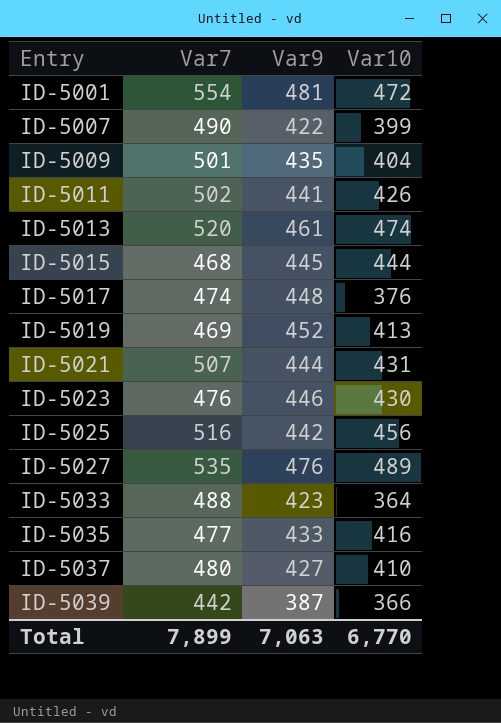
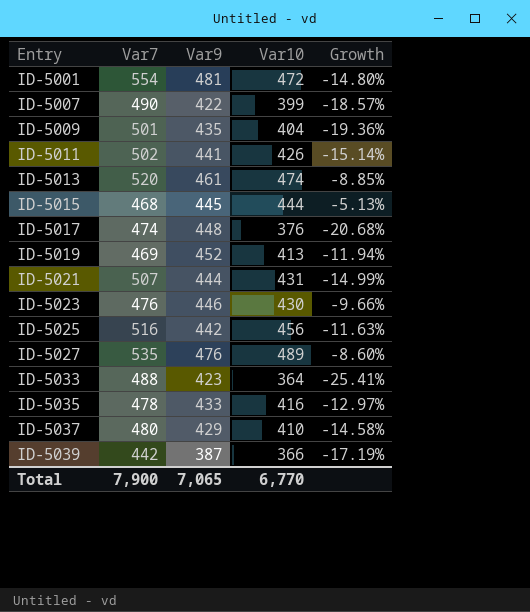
column Growth | formula: none -> ([Var10] - [Var7]) / [Var7]
ID-5035 | Var7: 477 -> 478
ID-5037 | Var9: 427 -> 429
Total | Var7: 7,899 -> 7,900
Total | Var9: 7,063 -> 7,065

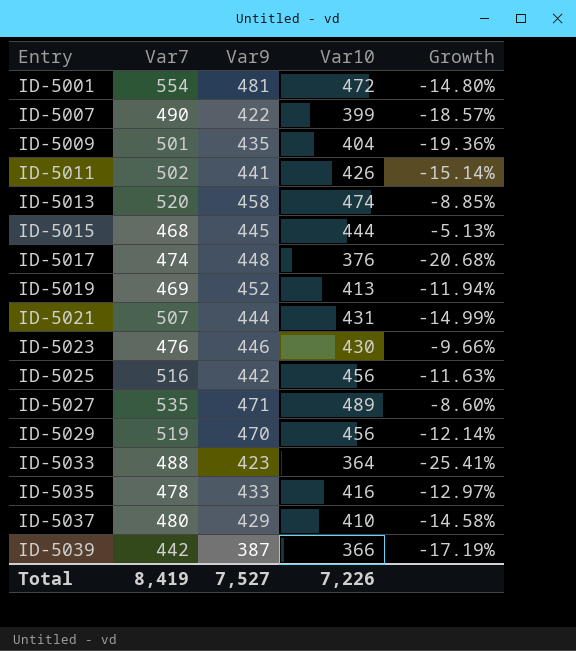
ID-5013 | Var9: 461 -> 458
ID-5027 | Var9: 476 -> 471
row ID-5029: none -> 519 | 470 | 456 | -12.14%
Total | Var7: 7,900 -> 8,419
Total | Var9: 7,065 -> 7,527
Total | Var10: 6,770 -> 7,226

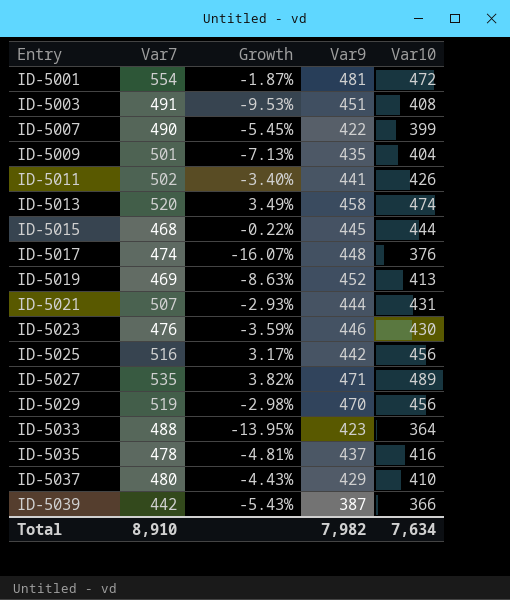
column Growth | formula: ([Var10] - [Var7]) / [Var7] -> ([Var10] - [Var9]) / [Var9]
column Growth | position: 5 -> 3
row ID-5003: none -> 491 | -9.53% | 451 | 408
ID-5035 | Var9: 433 -> 437
Total | Var7: 8,419 -> 8,910
Total | Var9: 7,527 -> 7,982
Total | Var10: 7,226 -> 7,634

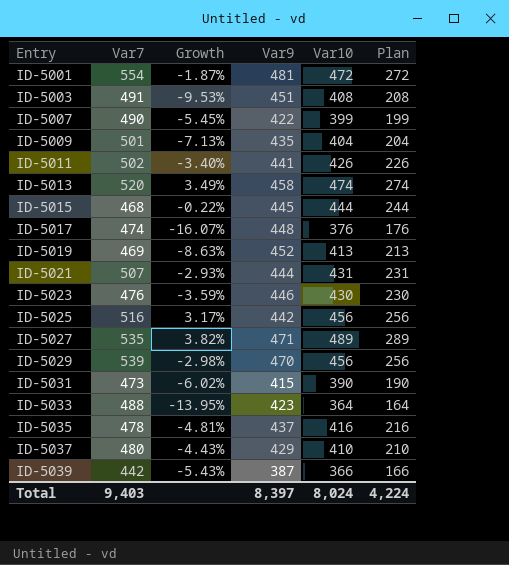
column Plan | formula: none -> [Var10] - 200
ID-5029 | Var7: 519 -> 539
row ID-5031: none -> 473 | -6.02% | 415 | 390 | 190
Total | Var7: 8,910 -> 9,403
Total | Var9: 7,982 -> 8,397
Total | Var10: 7,634 -> 8,024

